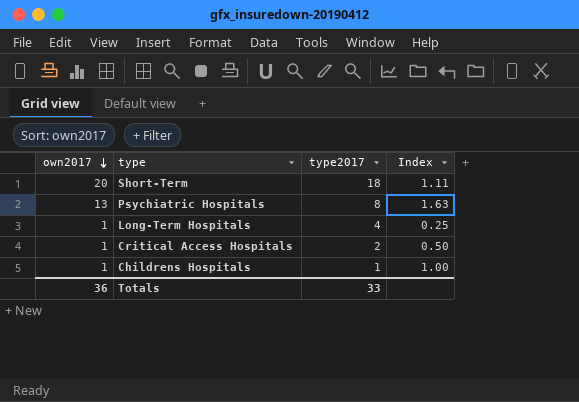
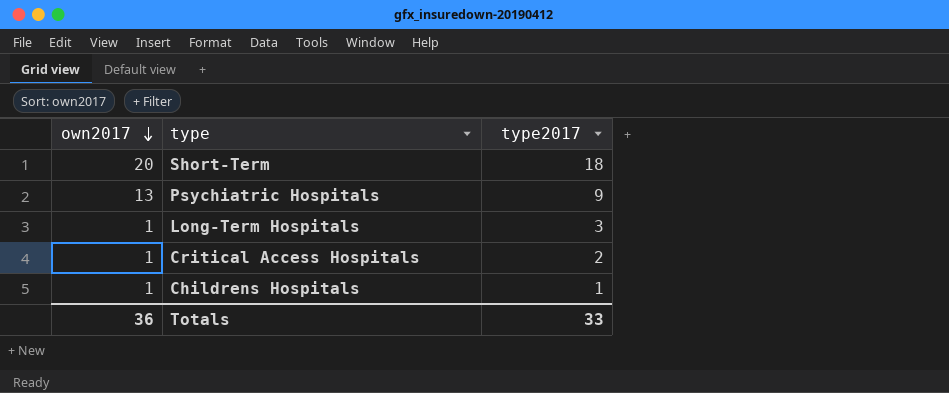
column Index | formula: [own2017] / [type2017] -> none
Psychiatric Hospitals | type2017: 8 -> 9
Long-Term Hospitals | type2017: 4 -> 3

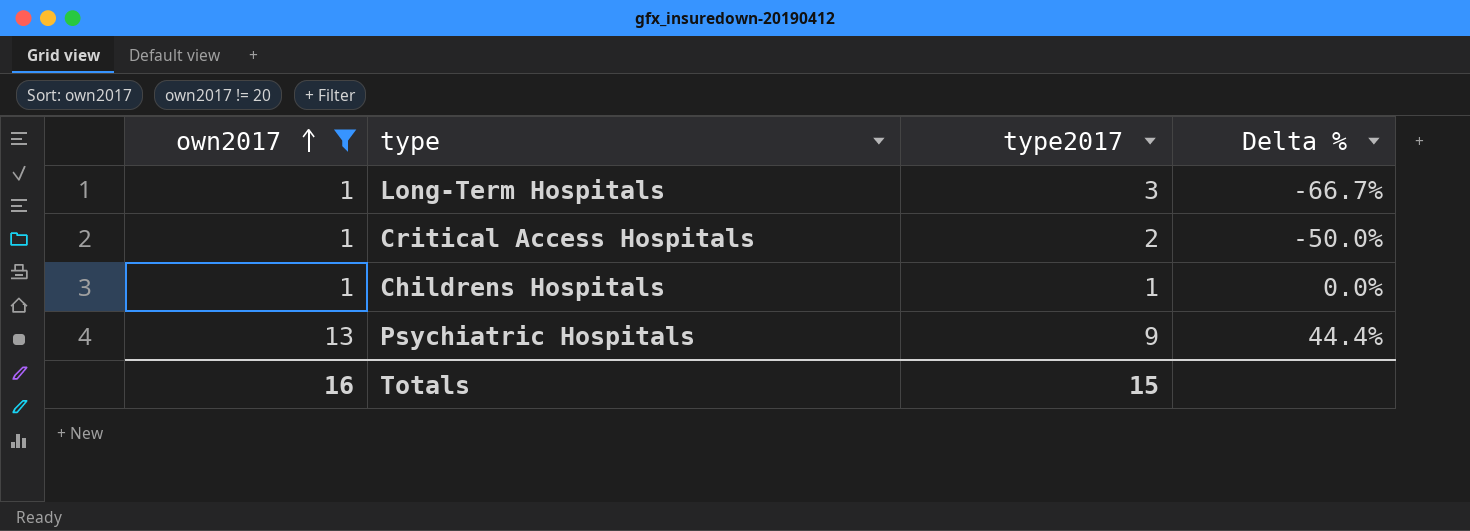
filter: none -> own2017 != 20
row order: own2017 descending -> own2017 ascending
column Delta % | formula: none -> ([own2017] - [type2017]) / [type2017]
Totals | own2017: 36 -> 16
Totals | type2017: 33 -> 15

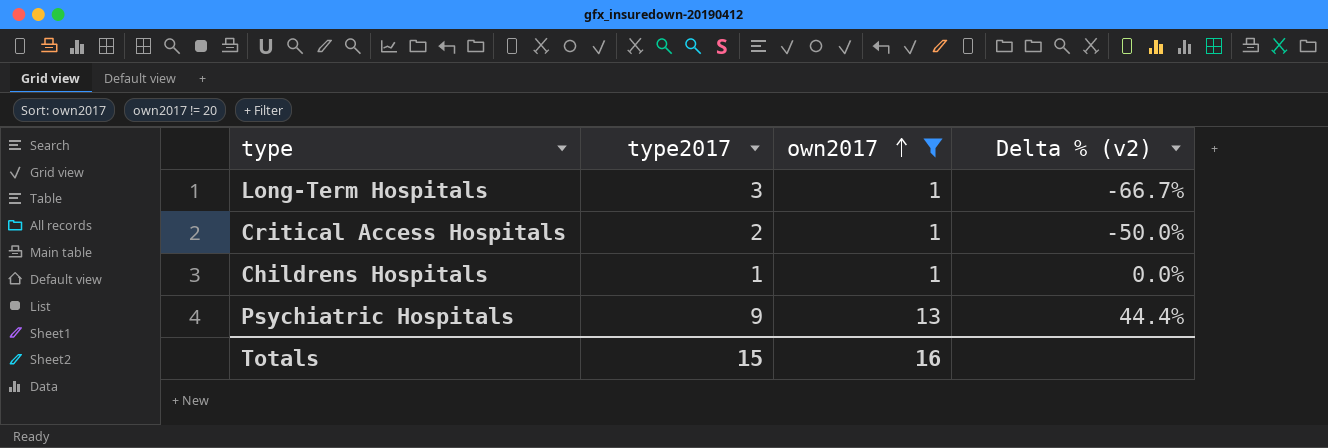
column own2017 | position: 1 -> 3
column name: Delta % -> Delta % (v2)

